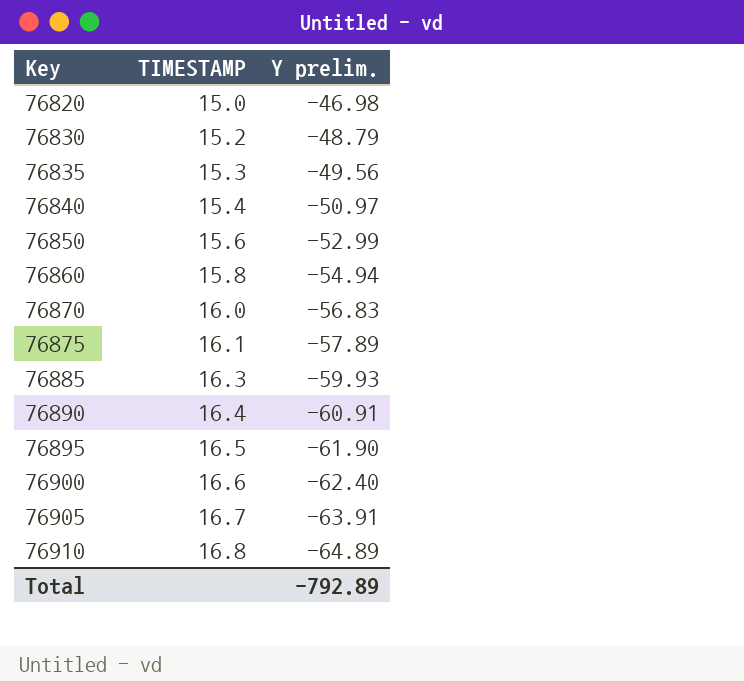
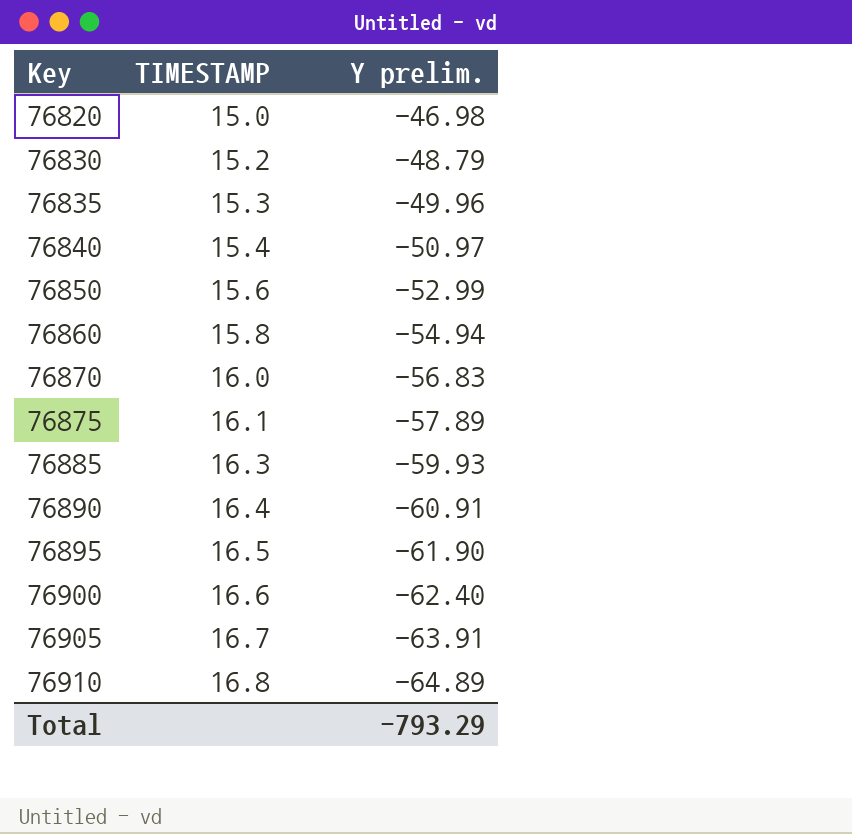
76835 | Y prelim.: -49.56 -> -49.96
Total | Y prelim.: -792.89 -> -793.29

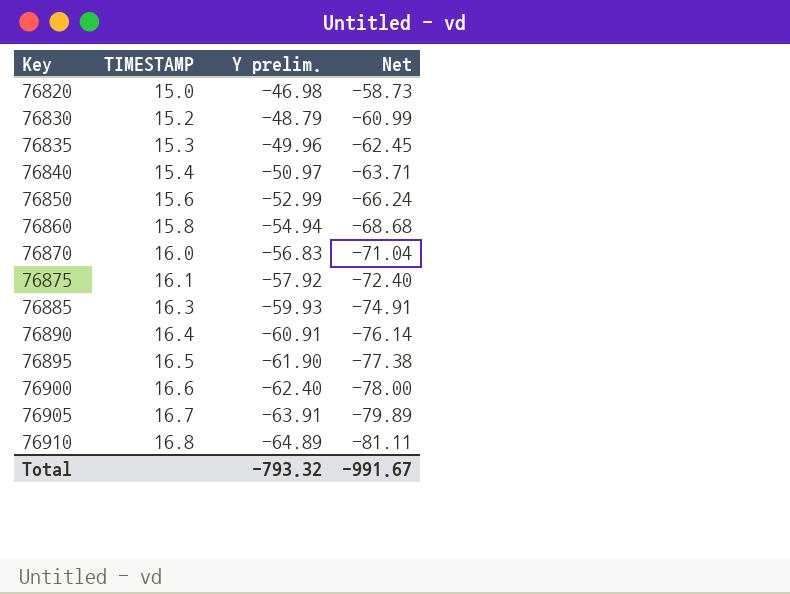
column Net | formula: none -> [Y prelim.] * 1.25
76875 | Y prelim.: -57.89 -> -57.92
Total | Y prelim.: -793.29 -> -793.32

